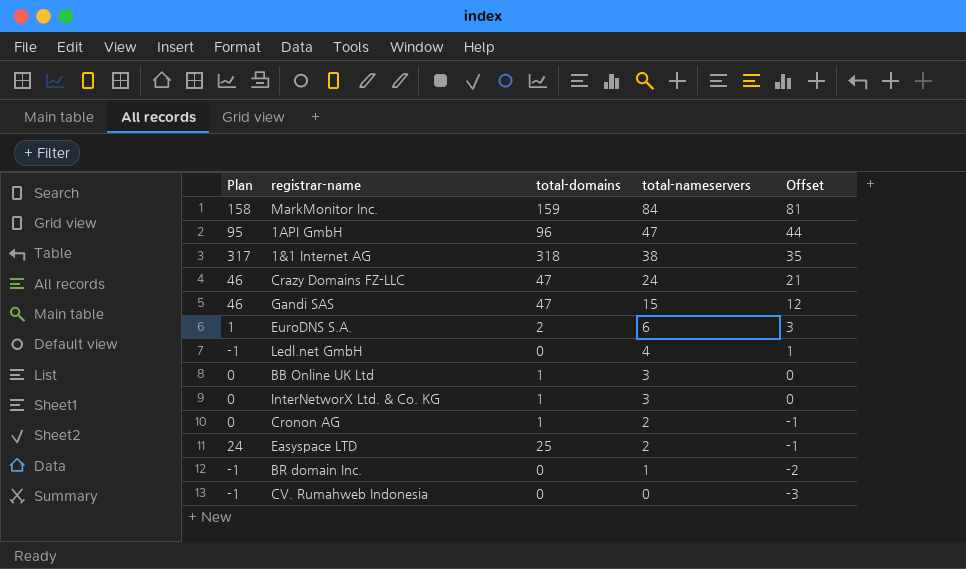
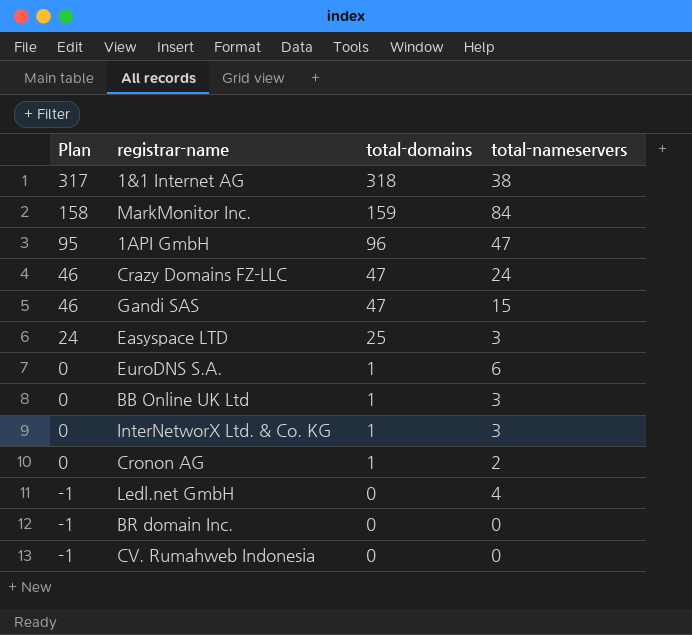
row order: total-nameservers descending -> Plan descending
column Offset | formula: [total-nameservers] - 3 -> none
Easyspace LTD | total-nameservers: 2 -> 3
EuroDNS S.A. | Plan: 1 -> 0
EuroDNS S.A. | total-domains: 2 -> 1
BR domain Inc. | total-nameservers: 1 -> 0

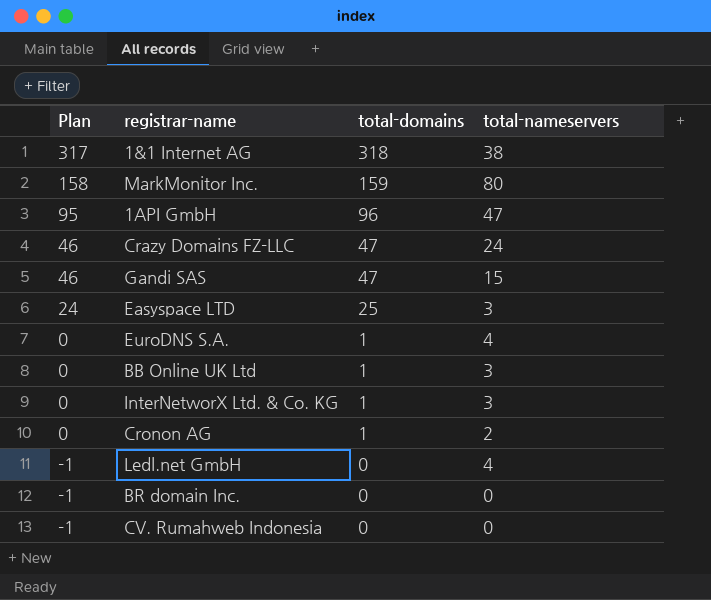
MarkMonitor Inc. | total-nameservers: 84 -> 80
EuroDNS S.A. | total-nameservers: 6 -> 4

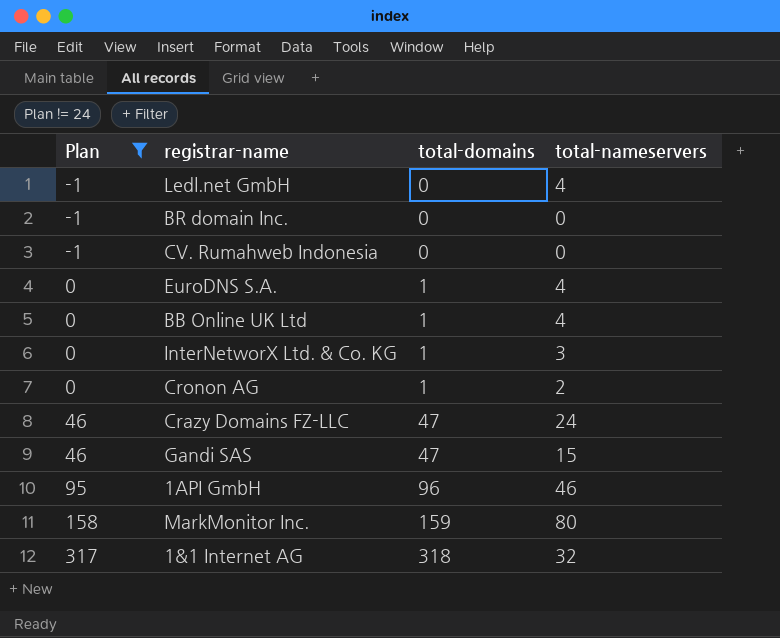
filter: none -> Plan != 24
row order: Plan descending -> Plan ascending
BB Online UK Ltd | total-nameservers: 3 -> 4
1API GmbH | total-nameservers: 47 -> 46
1&1 Internet AG | total-nameservers: 38 -> 32

